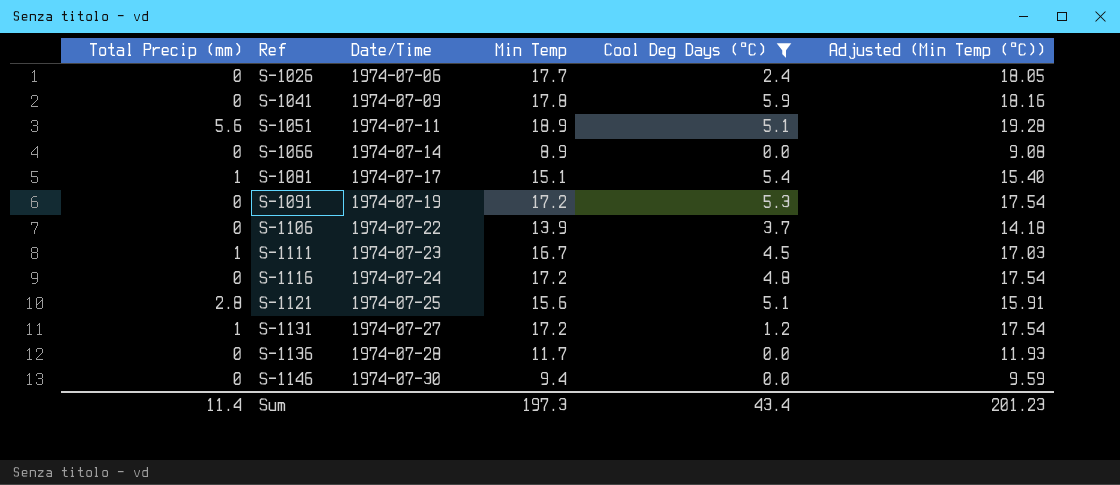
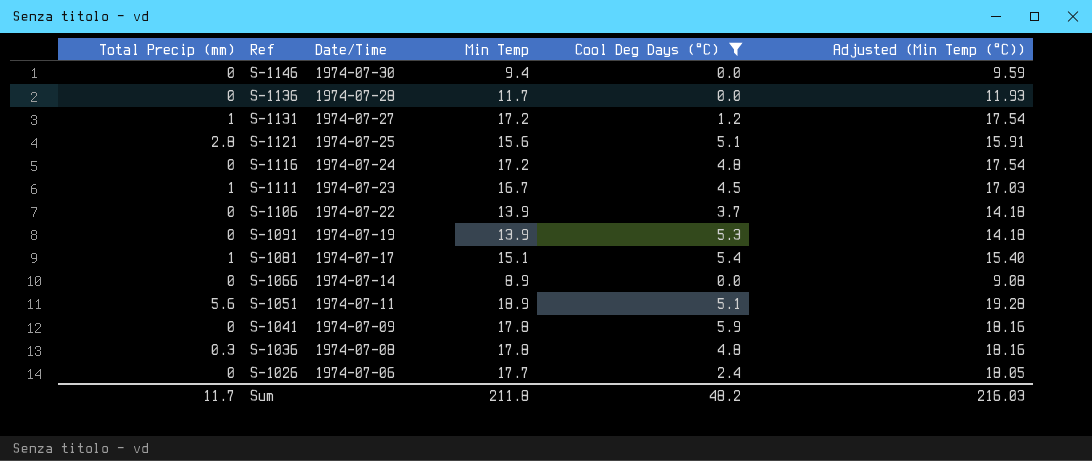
row order: Ref ascending -> Ref descending
S-1091 | Min Temp: 17.2 -> 13.9
S-1091 | Adjusted (Min Temp (°C)): 17.54 -> 14.18
row S-1036: none -> 0.3 | 1974-07-08 | 17.8 | 4.8 | 18.16
Sum | Total Precip (mm): 11.4 -> 11.7
Sum | Min Temp: 197.3 -> 211.8
Sum | Cool Deg Days (°C): 43.4 -> 48.2
Sum | Adjusted (Min Temp (°C)): 201.23 -> 216.03

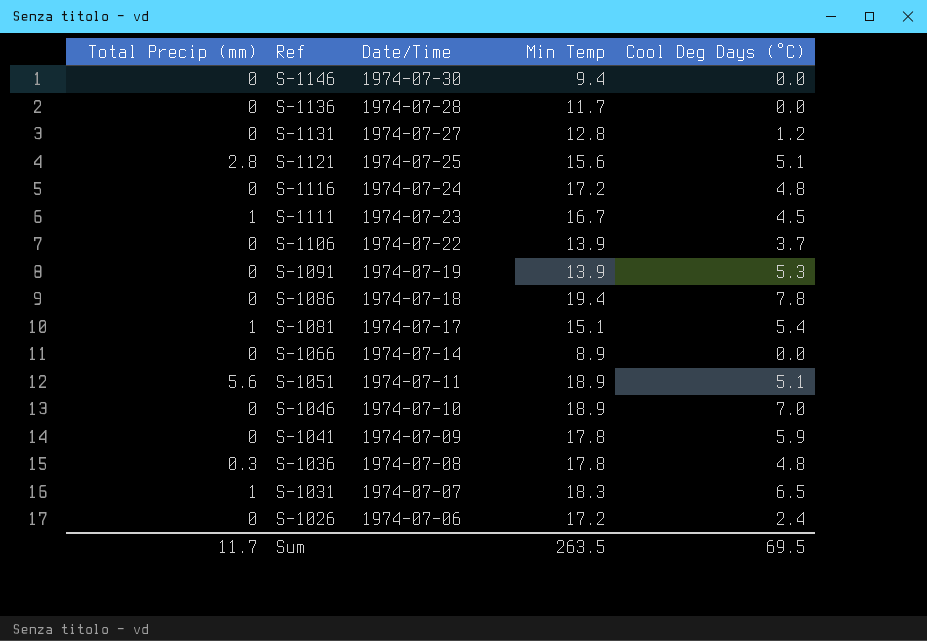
filter: Cool Deg Days (°C) <= 5.9 -> none
column Adjusted (Min Temp (°C)) | formula: [Min Temp] * 1.02 -> none
S-1131 | Total Precip (mm): 1 -> 0
S-1131 | Min Temp: 17.2 -> 12.8
S-1026 | Min Temp: 17.7 -> 17.2
Sum | Min Temp: 211.8 -> 263.5
Sum | Cool Deg Days (°C): 48.2 -> 69.5

